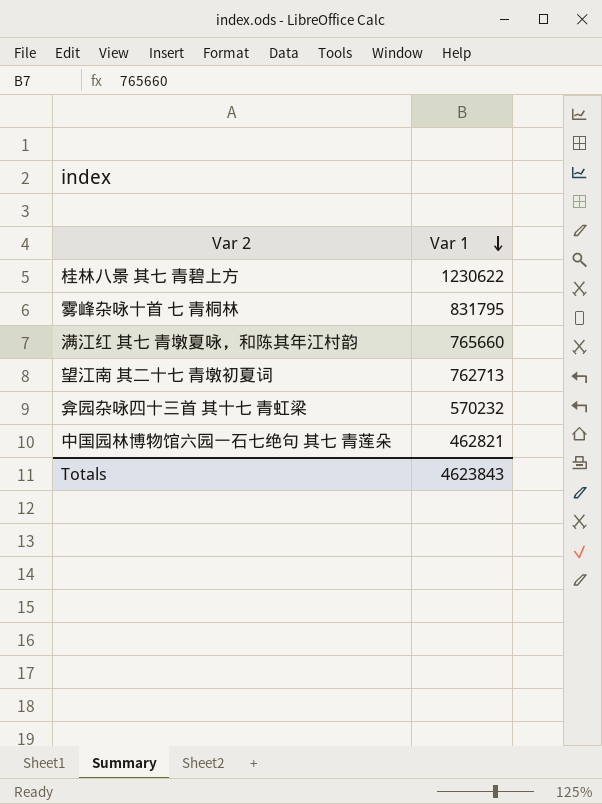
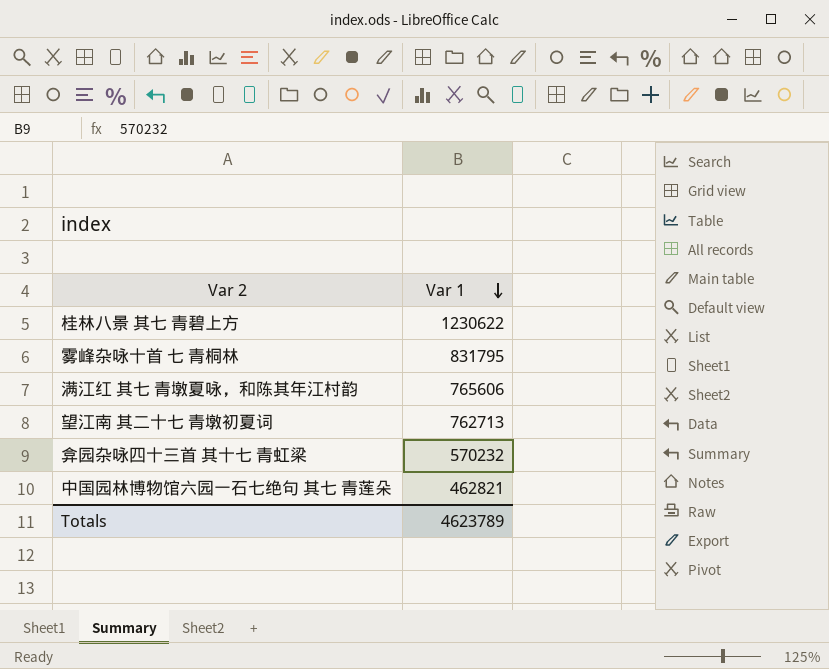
满江红 其七 青墩夏咏，和陈其年江村韵 | Var 1: 765660 -> 765606
Totals | Var 1: 4623843 -> 4623789

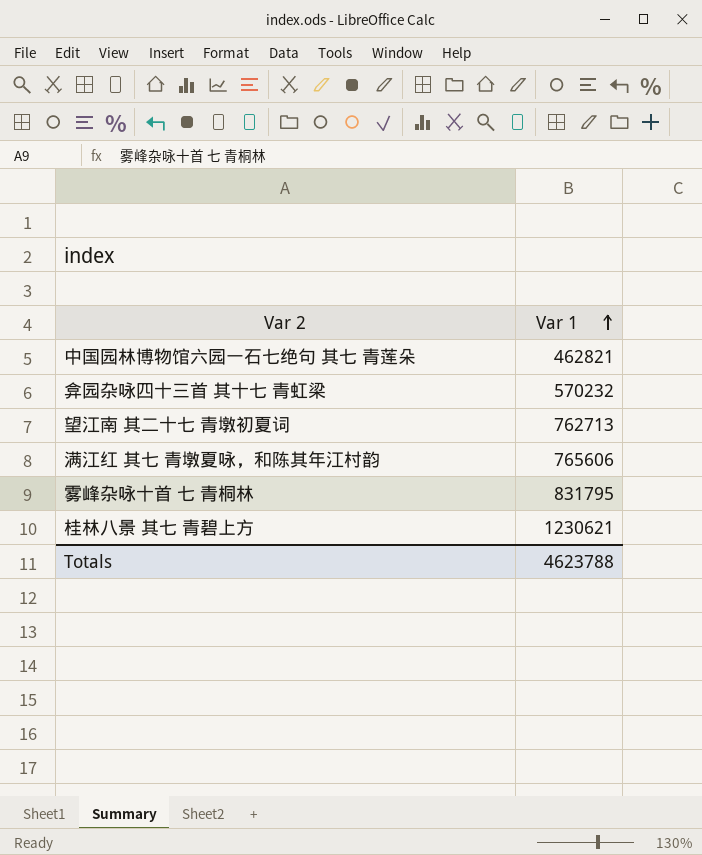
row order: Var 1 descending -> Var 1 ascending
桂林八景 其七 青碧上方 | Var 1: 1230622 -> 1230621
Totals | Var 1: 4623789 -> 4623788

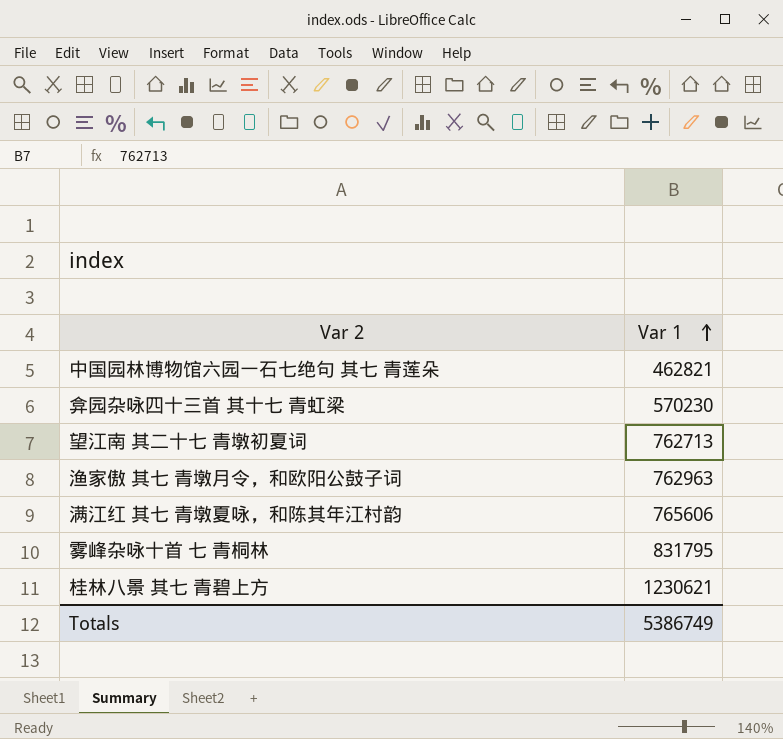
弇园杂咏四十三首 其十七 青虹梁 | Var 1: 570232 -> 570230
row 渔家傲 其七 青墩月令，和欧阳公鼓子词: none -> 762963
Totals | Var 1: 4623788 -> 5386749

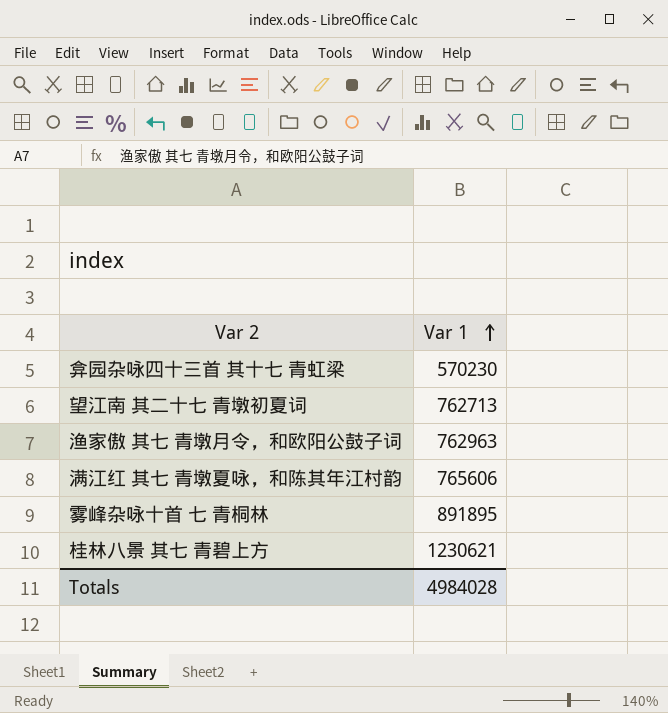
row 中国园林博物馆六园一石七绝句 其七 青莲朵: 462821 -> none
雾峰杂咏十首 七 青桐林 | Var 1: 831795 -> 891895
Totals | Var 1: 5386749 -> 4984028

